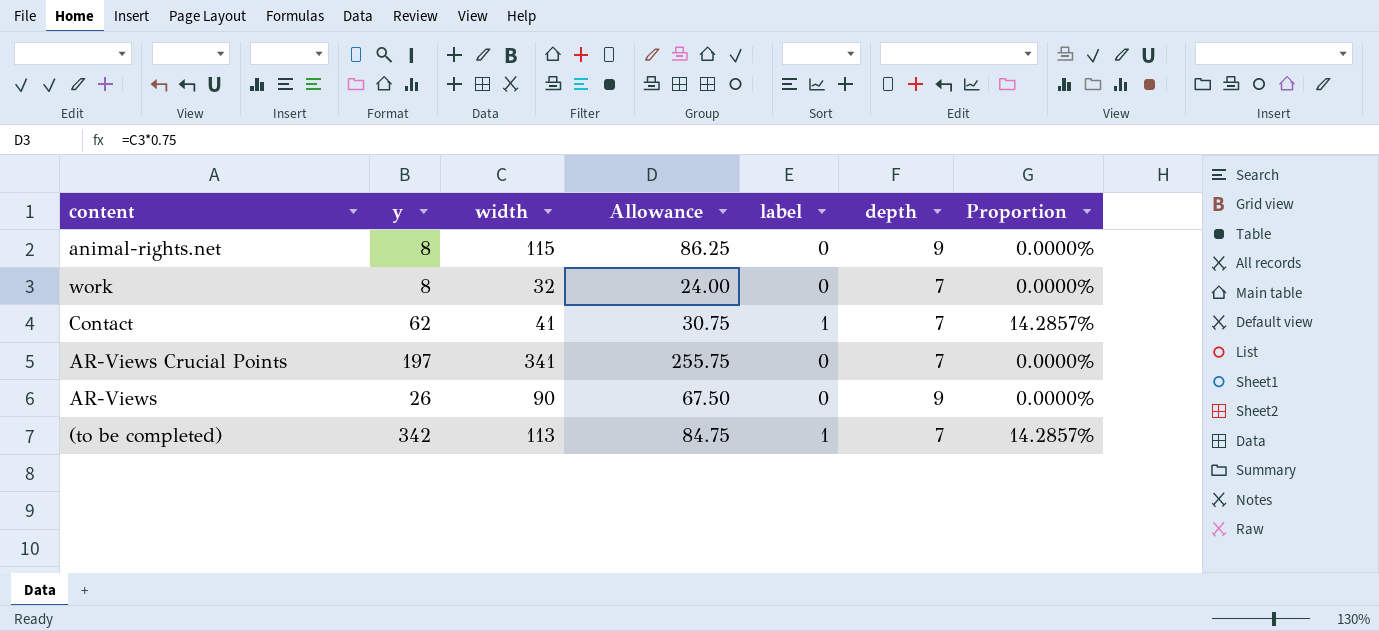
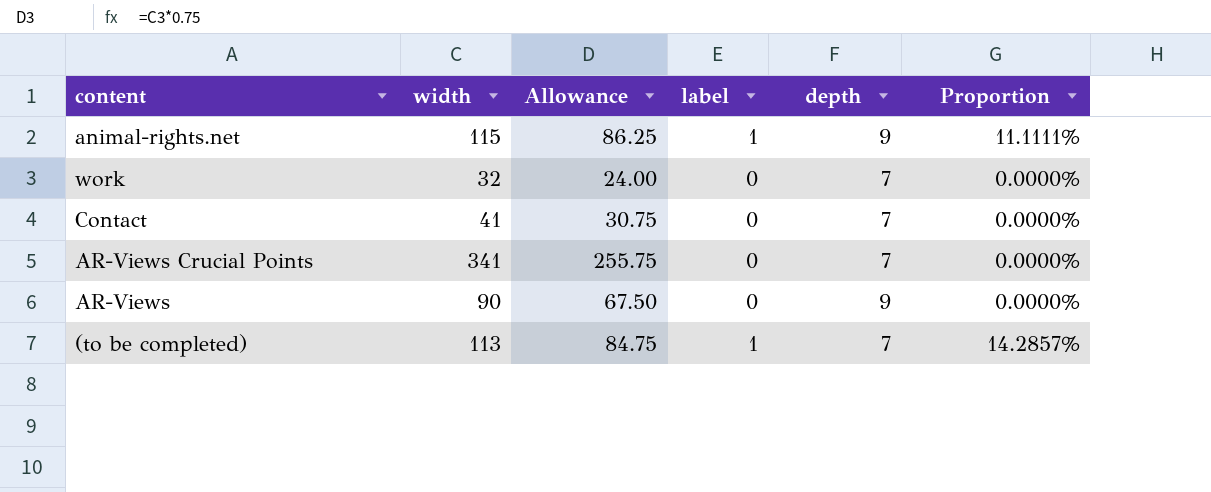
column y | position: 2 -> none
animal-rights.net | label: 0 -> 1
animal-rights.net | Proportion: 0.0000% -> 11.1111%
Contact | label: 1 -> 0
Contact | Proportion: 14.2857% -> 0.0000%

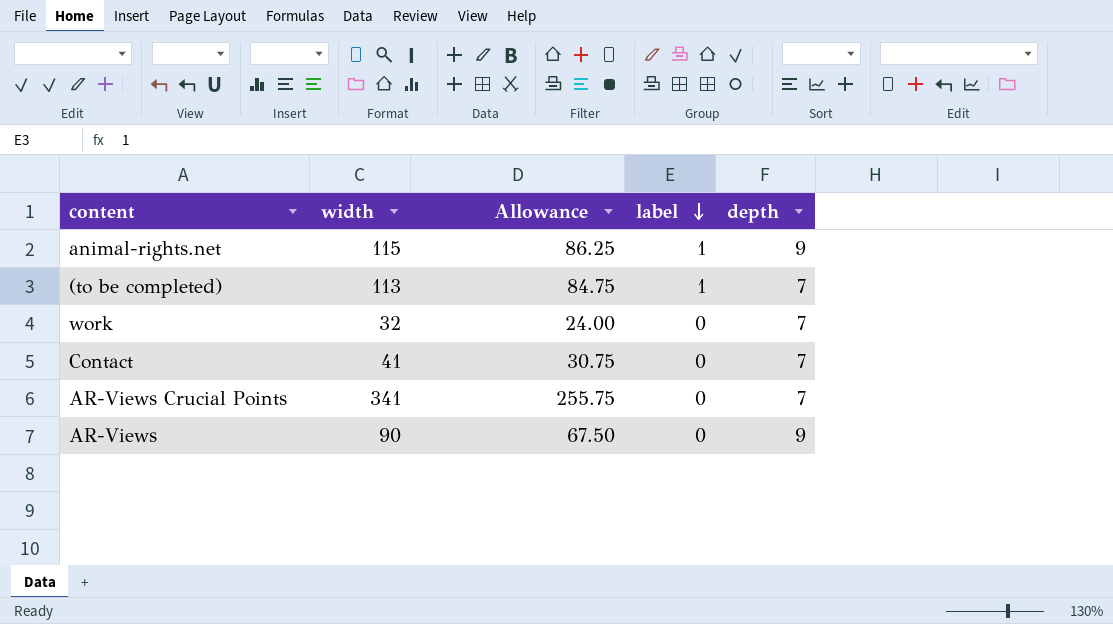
row order: none -> label descending
column Proportion | formula: [label] / [depth] -> none

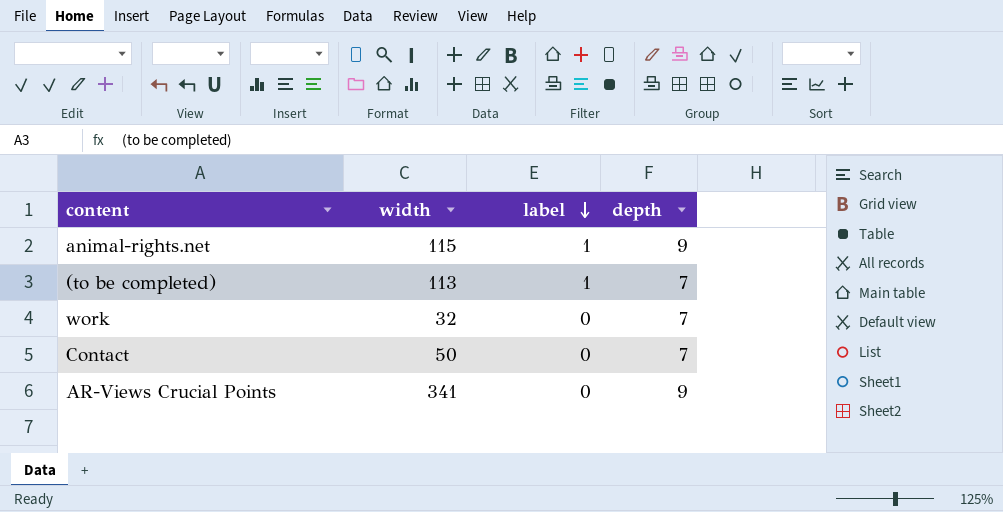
column Allowance | formula: [width] * 0.75 -> none
row AR-Views: 90 | 67.50 | 0 | 9 -> none
Contact | width: 41 -> 50
AR-Views Crucial Points | depth: 7 -> 9

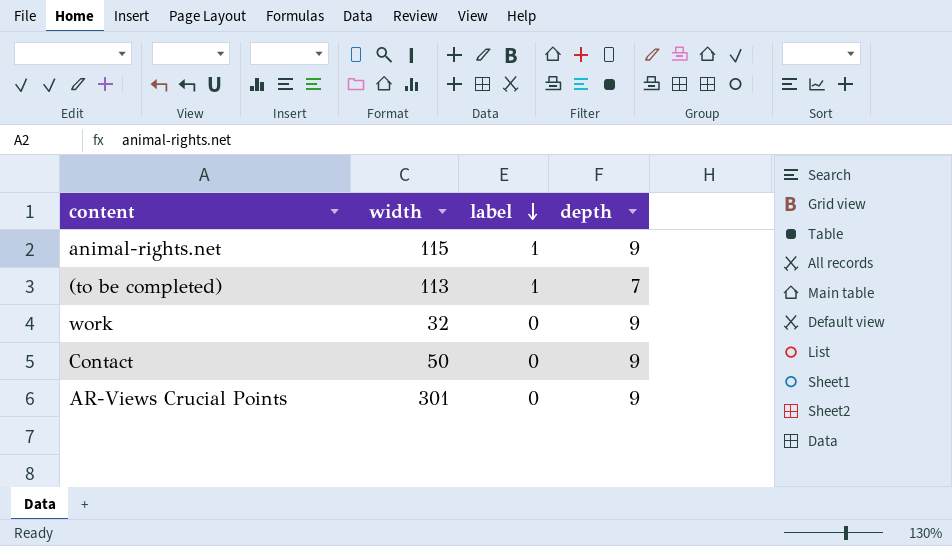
work | depth: 7 -> 9
Contact | depth: 7 -> 9
AR-Views Crucial Points | width: 341 -> 301

